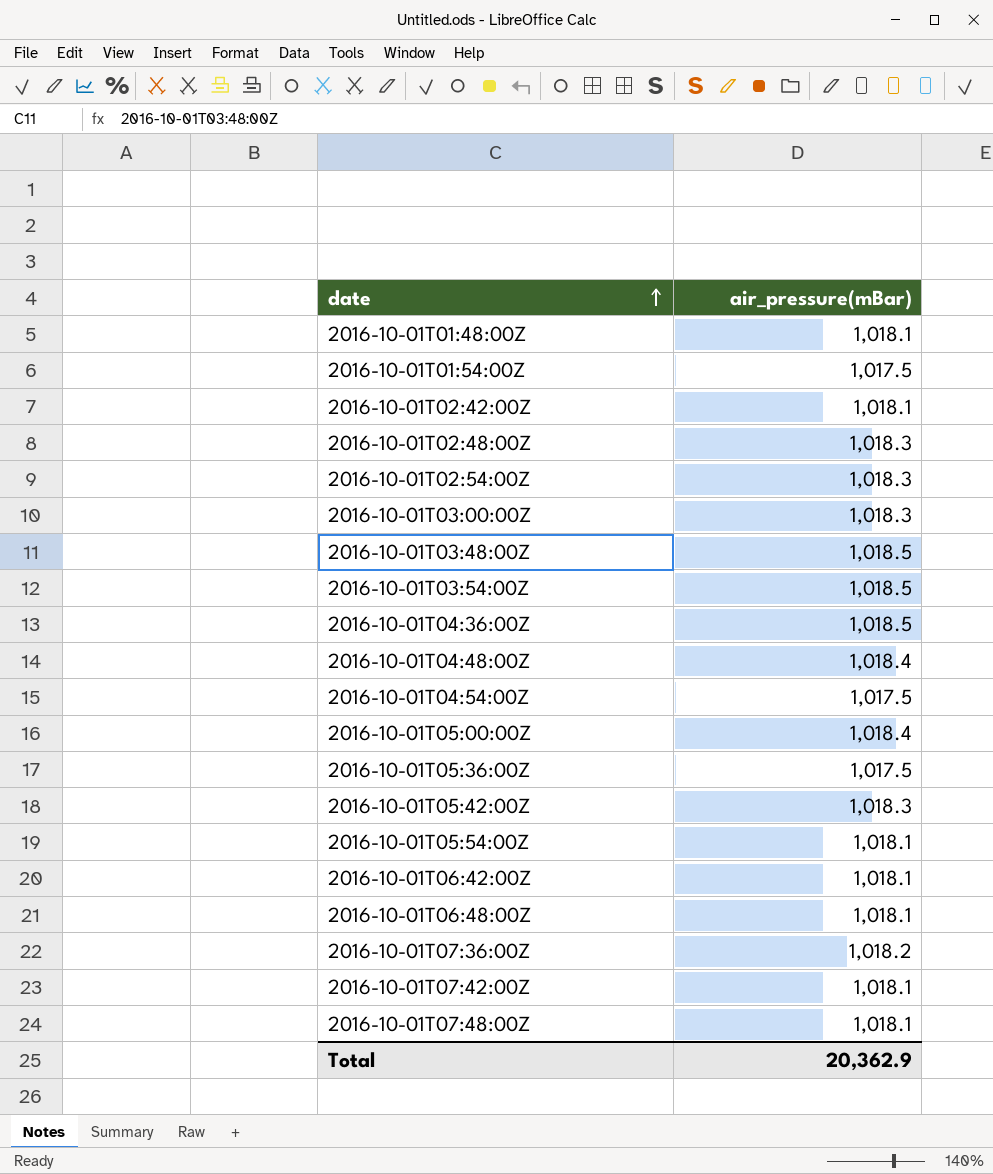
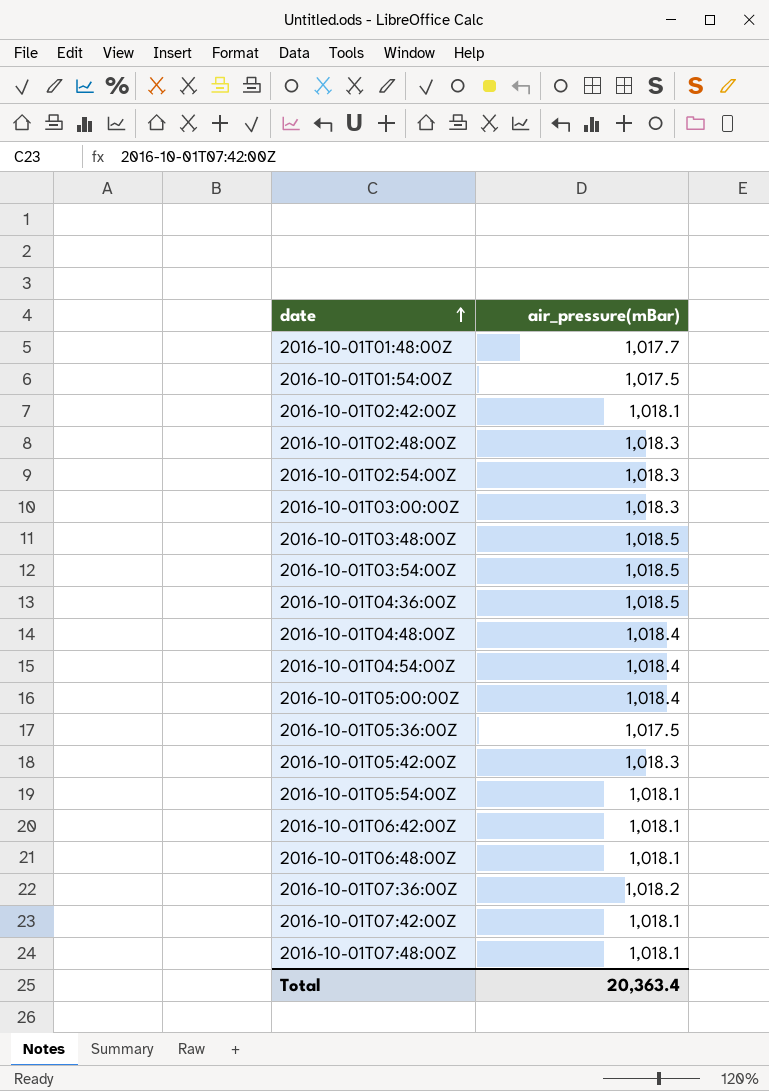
2016-10-01T01:48:00Z | air_pressure(mBar): 1,018.1 -> 1,017.7
2016-10-01T04:54:00Z | air_pressure(mBar): 1,017.5 -> 1,018.4
Total | air_pressure(mBar): 20,362.9 -> 20,363.4

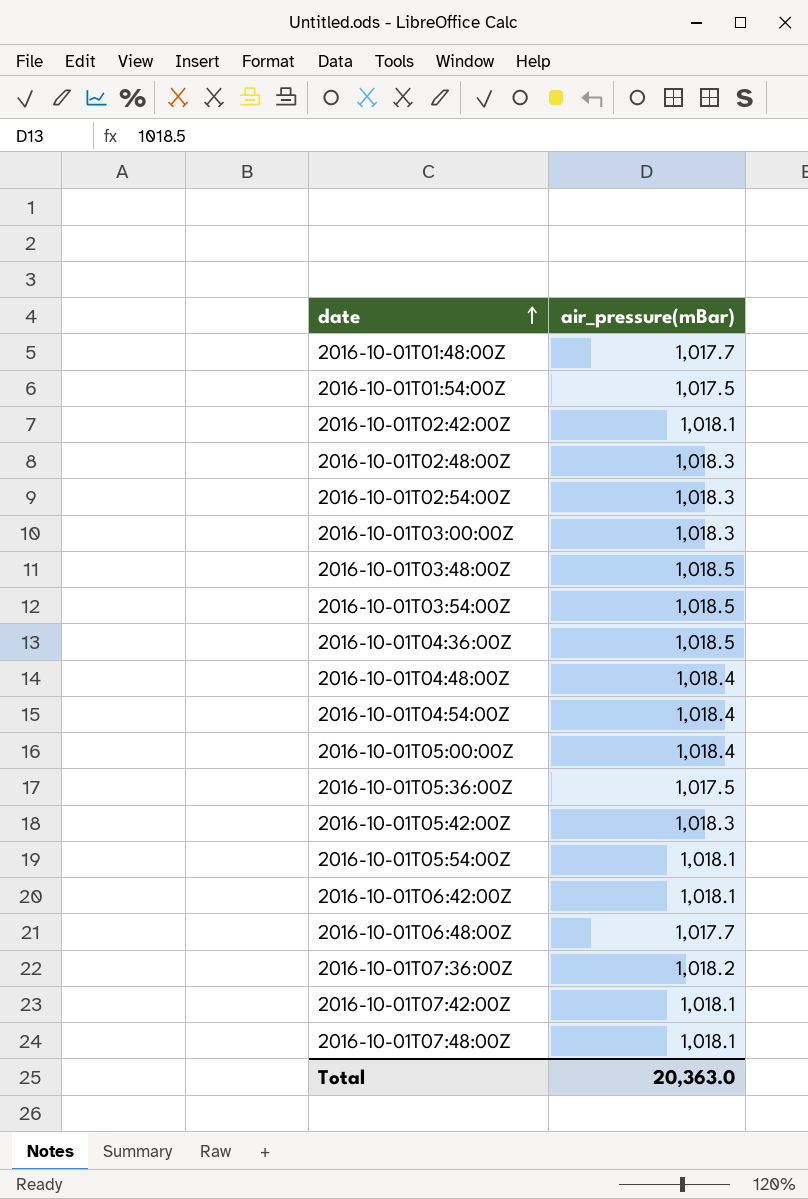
2016-10-01T06:48:00Z | air_pressure(mBar): 1,018.1 -> 1,017.7
Total | air_pressure(mBar): 20,363.4 -> 20,363.0

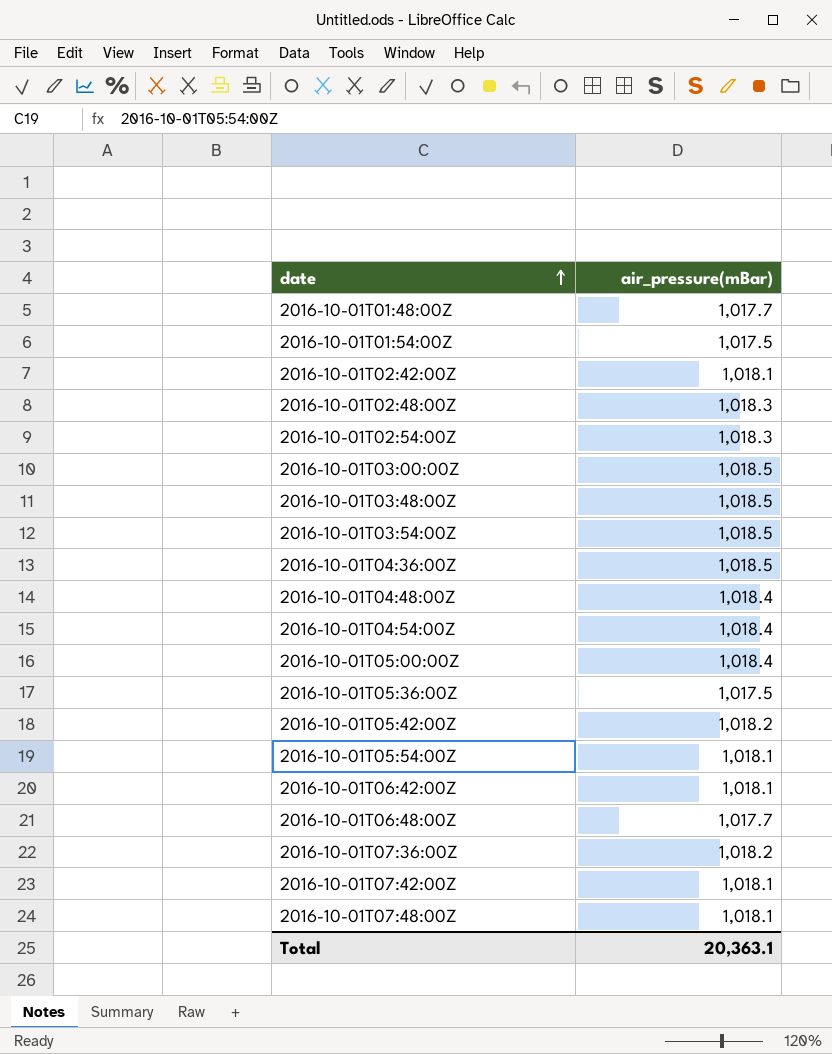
2016-10-01T03:00:00Z | air_pressure(mBar): 1,018.3 -> 1,018.5
2016-10-01T05:42:00Z | air_pressure(mBar): 1,018.3 -> 1,018.2
Total | air_pressure(mBar): 20,363.0 -> 20,363.1

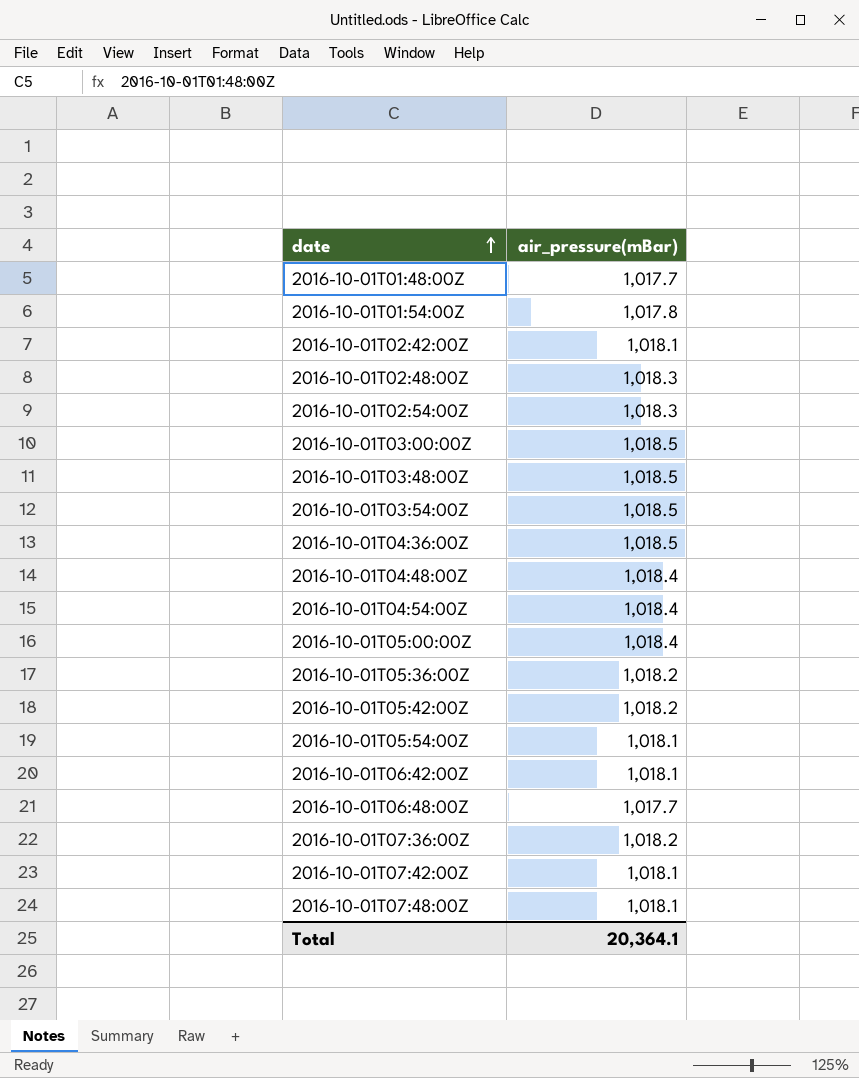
2016-10-01T01:54:00Z | air_pressure(mBar): 1,017.5 -> 1,017.8
2016-10-01T05:36:00Z | air_pressure(mBar): 1,017.5 -> 1,018.2
Total | air_pressure(mBar): 20,363.1 -> 20,364.1

